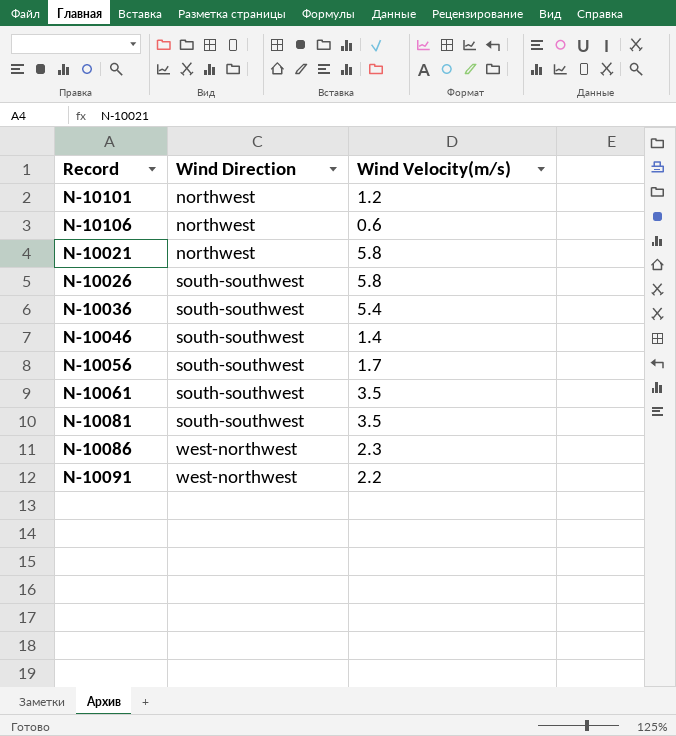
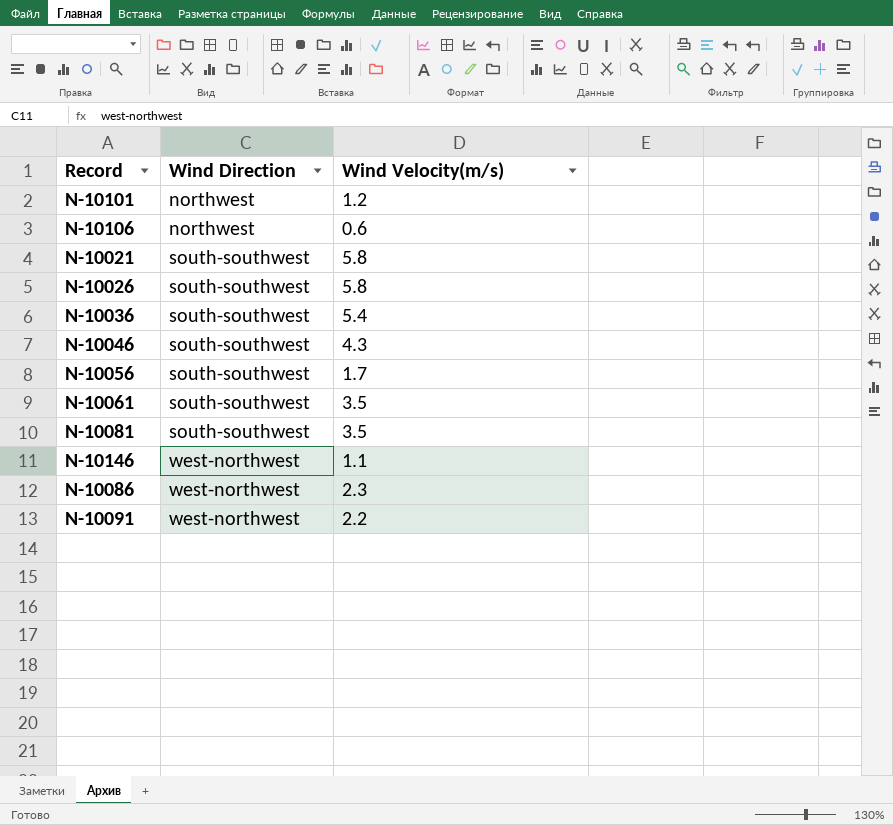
N-10021 | Wind Direction: northwest -> south-southwest
N-10046 | Wind Velocity(m/s): 1.4 -> 4.3
row N-10146: none -> west-northwest | 1.1

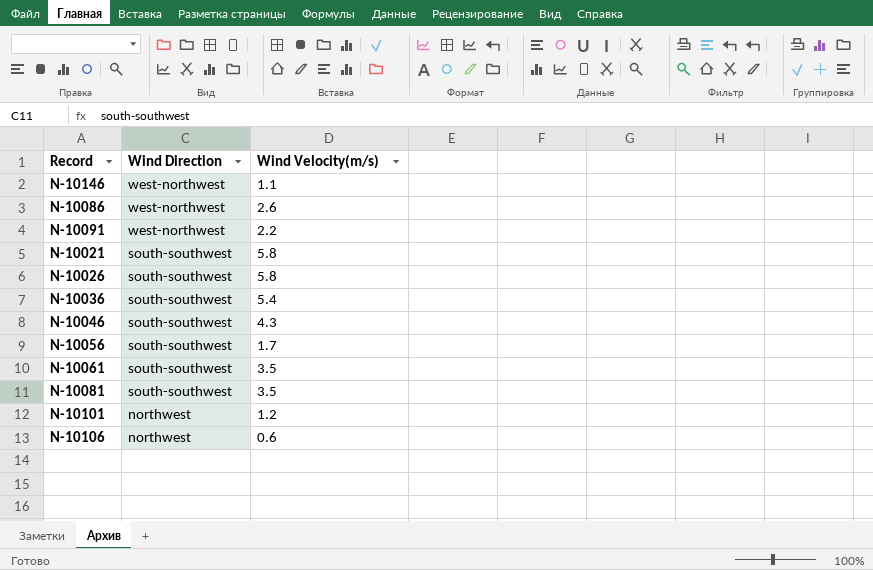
row order: Wind Direction ascending -> Wind Direction descending
N-10086 | Wind Velocity(m/s): 2.3 -> 2.6

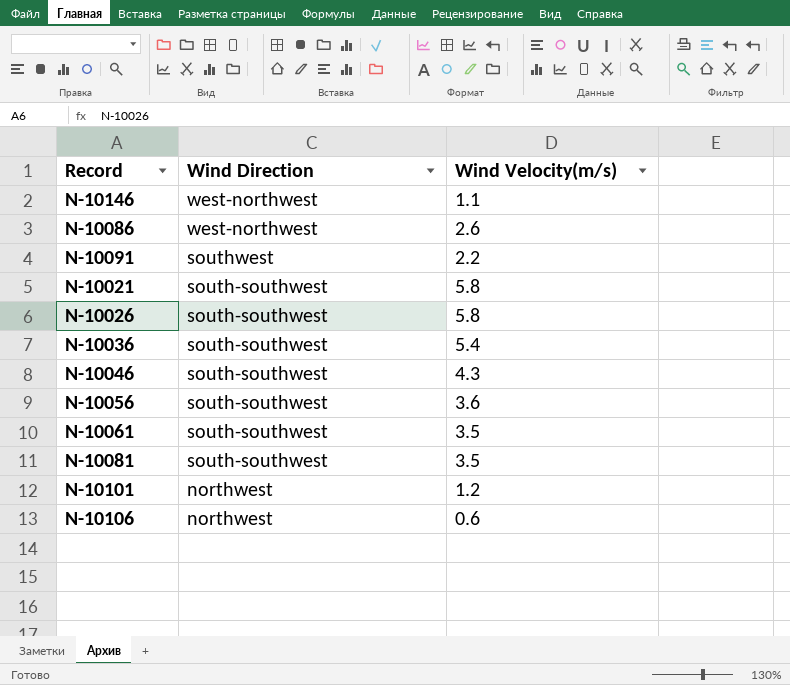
N-10091 | Wind Direction: west-northwest -> southwest
N-10056 | Wind Velocity(m/s): 1.7 -> 3.6

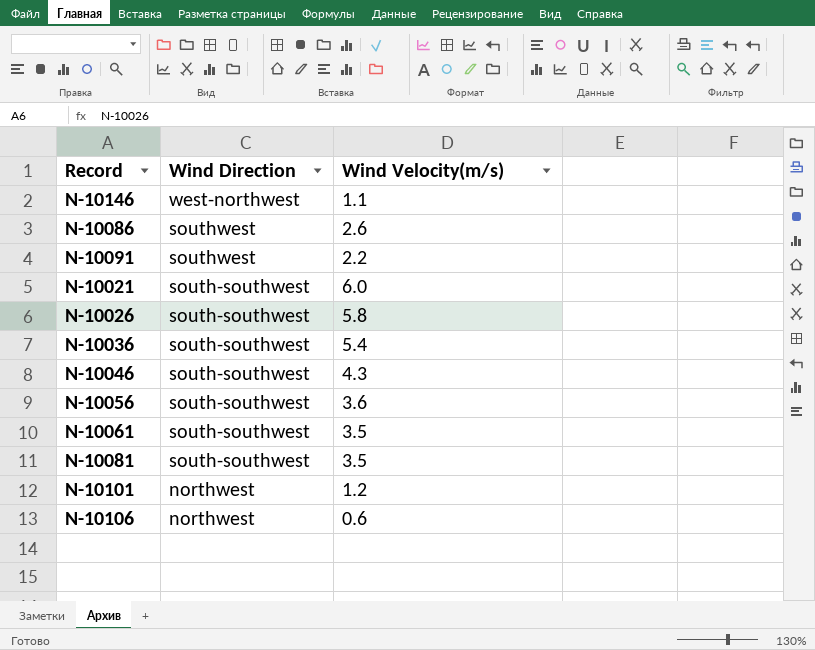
N-10086 | Wind Direction: west-northwest -> southwest
N-10021 | Wind Velocity(m/s): 5.8 -> 6.0

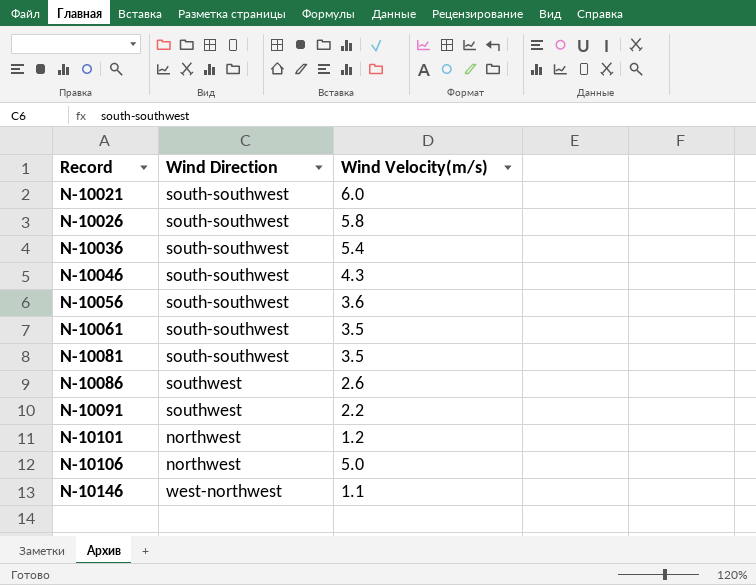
row order: Wind Direction descending -> Record ascending
N-10106 | Wind Velocity(m/s): 0.6 -> 5.0

